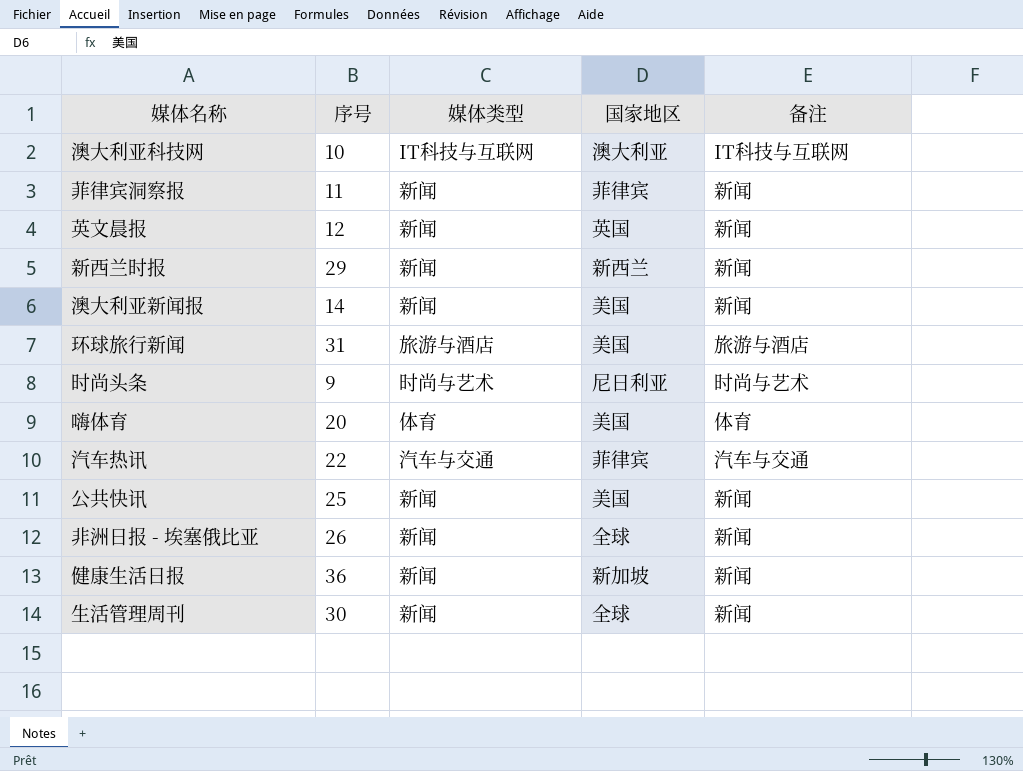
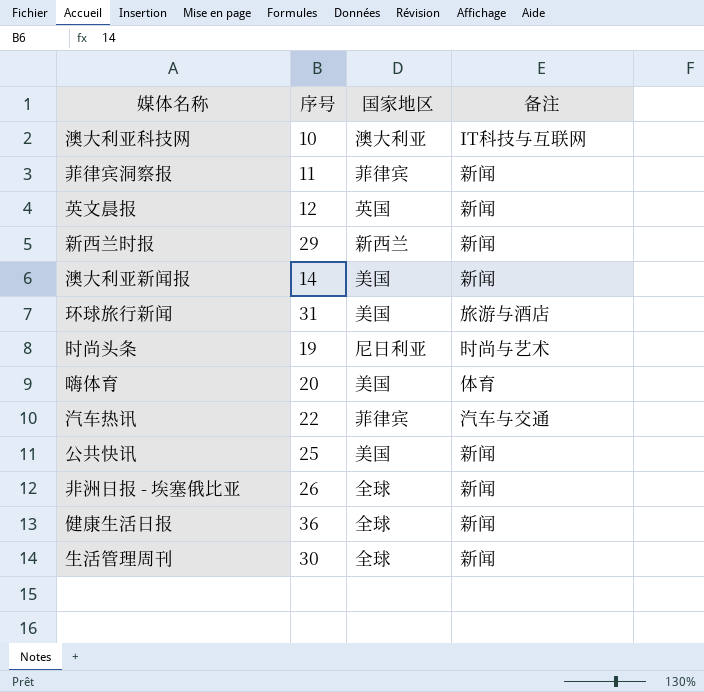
column 媒体类型 | position: 3 -> none
时尚头条 | 序号: 9 -> 19
健康生活日报 | 国家地区: 新加坡 -> 全球

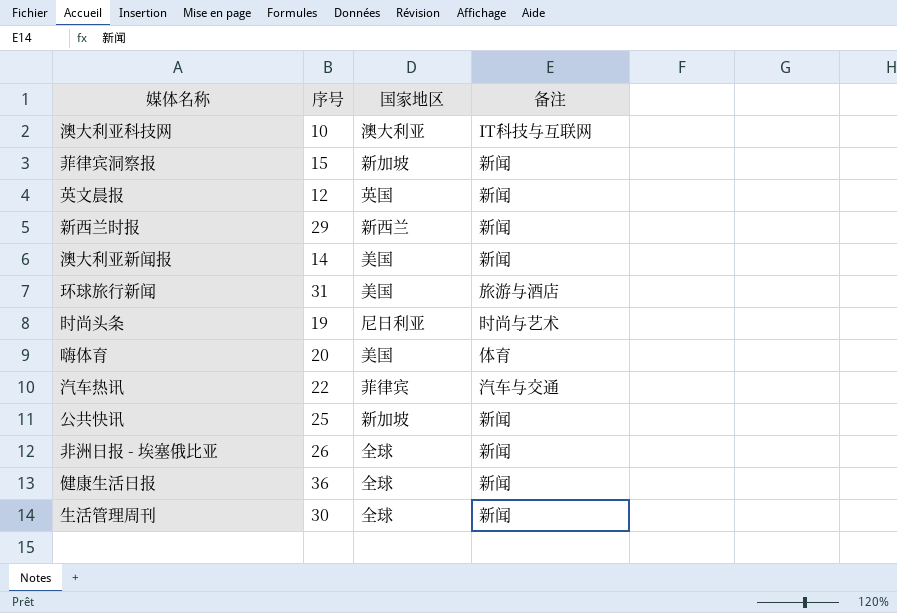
菲律宾洞察报 | 序号: 11 -> 15
菲律宾洞察报 | 国家地区: 菲律宾 -> 新加坡
公共快讯 | 国家地区: 美国 -> 新加坡

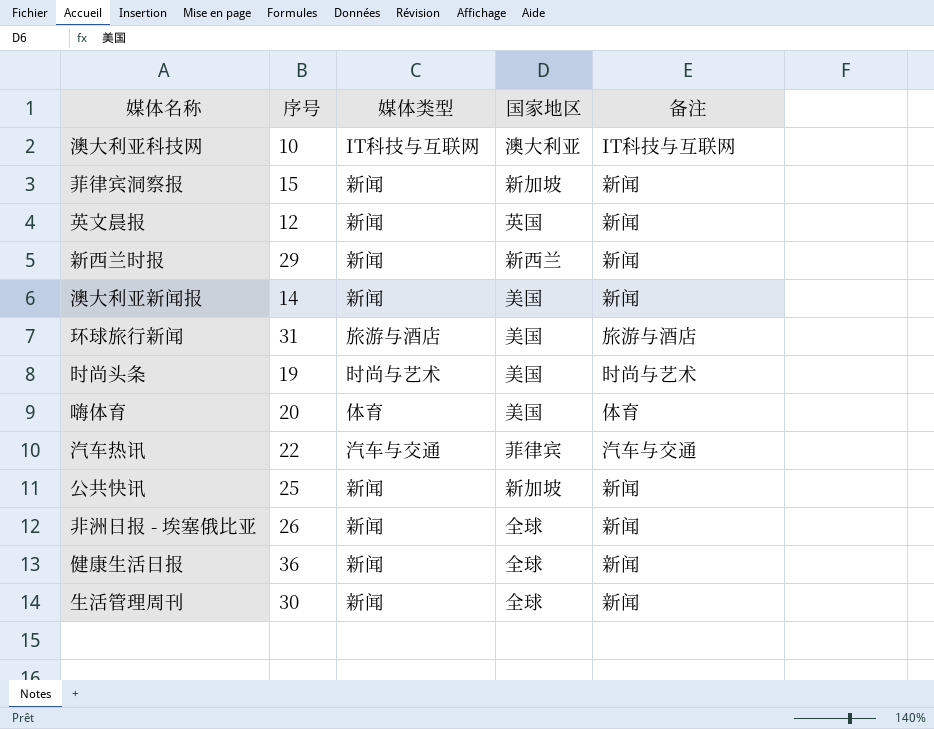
column 媒体类型 | position: none -> 3
时尚头条 | 国家地区: 尼日利亚 -> 美国

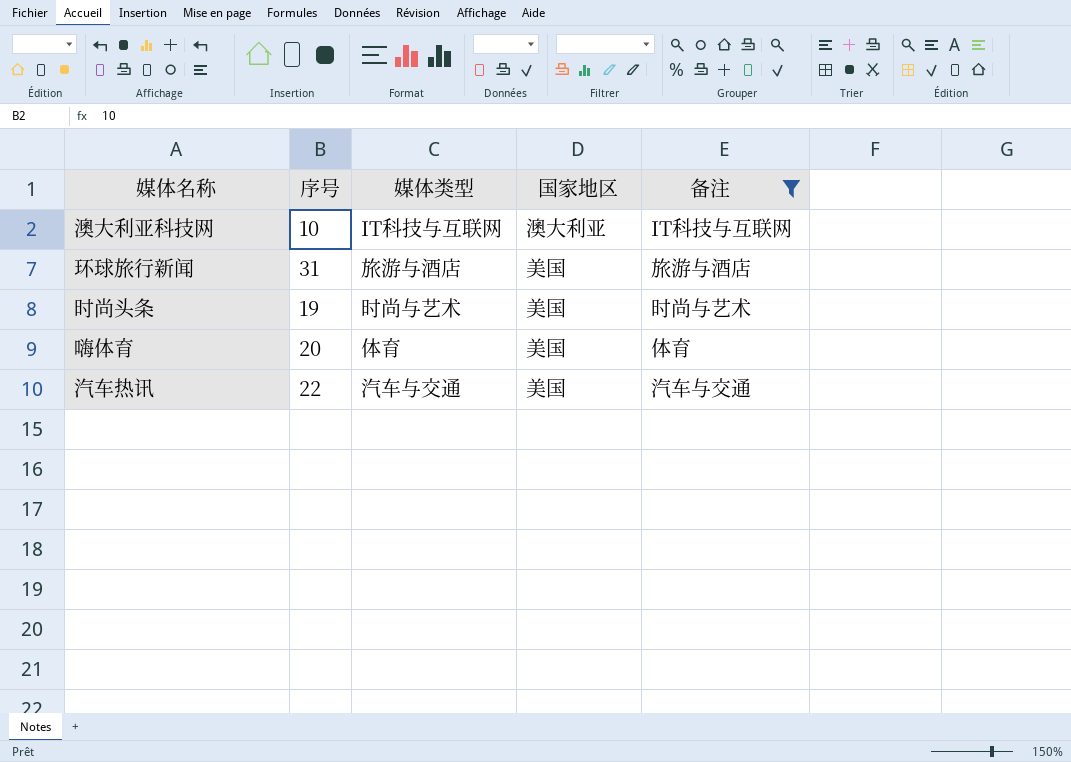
filter: none -> 备注 != 新闻
汽车热讯 | 国家地区: 菲律宾 -> 美国

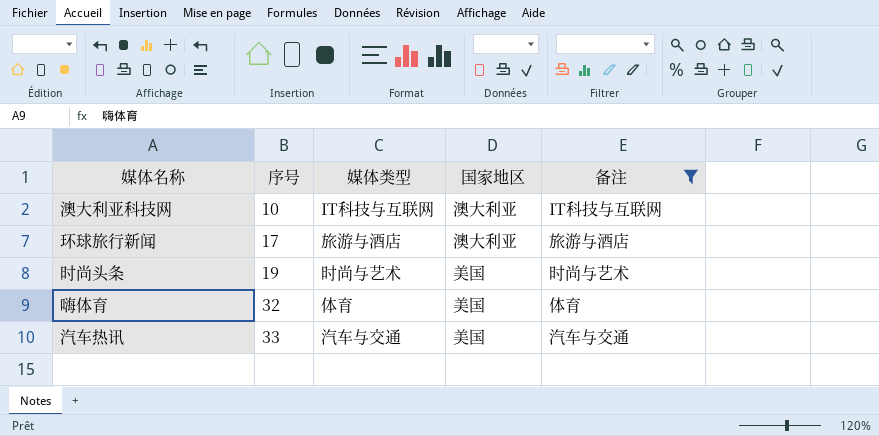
环球旅行新闻 | 序号: 31 -> 17
环球旅行新闻 | 国家地区: 美国 -> 澳大利亚
嗨体育 | 序号: 20 -> 32
汽车热讯 | 序号: 22 -> 33

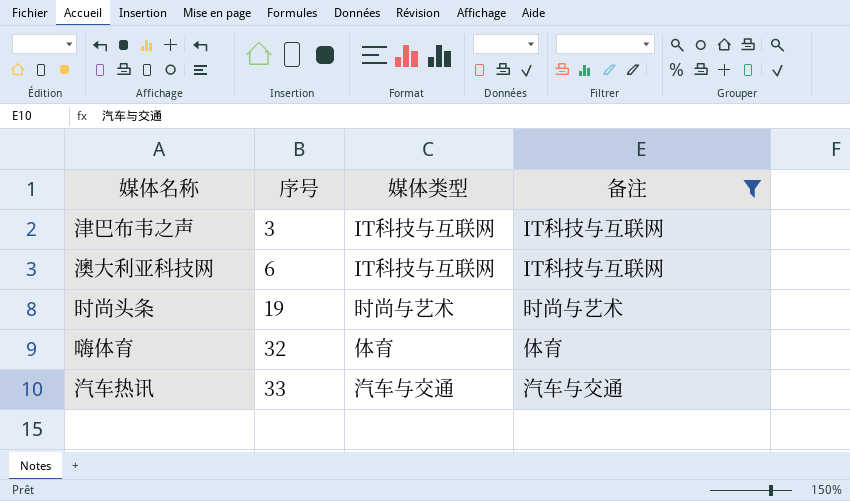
column 国家地区 | position: 4 -> none
row 环球旅行新闻: 17 | 旅游与酒店 | 澳大利亚 | 旅游与酒店 -> none
row 津巴布韦之声: none -> 3 | IT科技与互联网 | IT科技与互联网
澳大利亚科技网 | 序号: 10 -> 6

